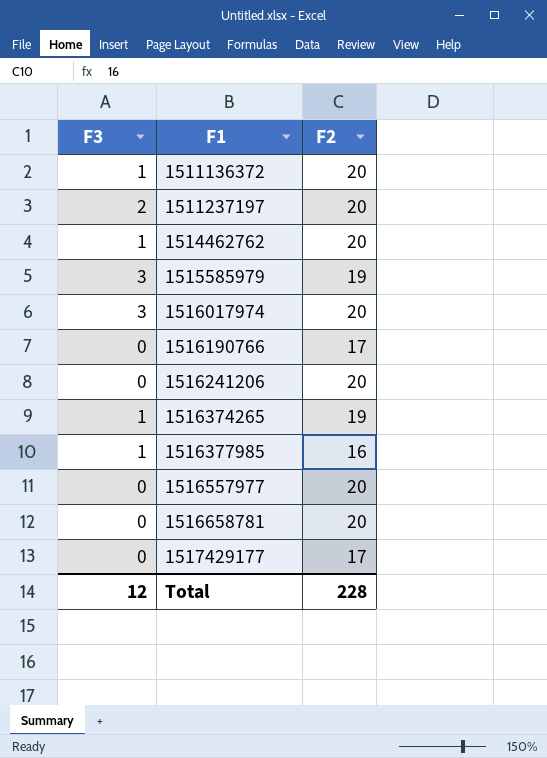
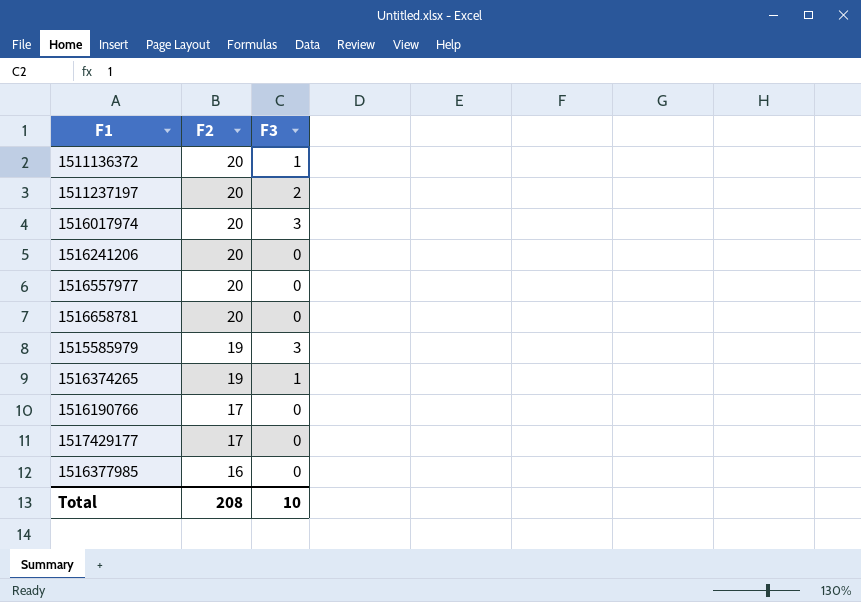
row order: F1 ascending -> F2 descending
column F3 | position: 1 -> 3
row 1514462762: 1 | 20 -> none
1516377985 | F3: 1 -> 0
Total | F2: 228 -> 208
Total | F3: 12 -> 10

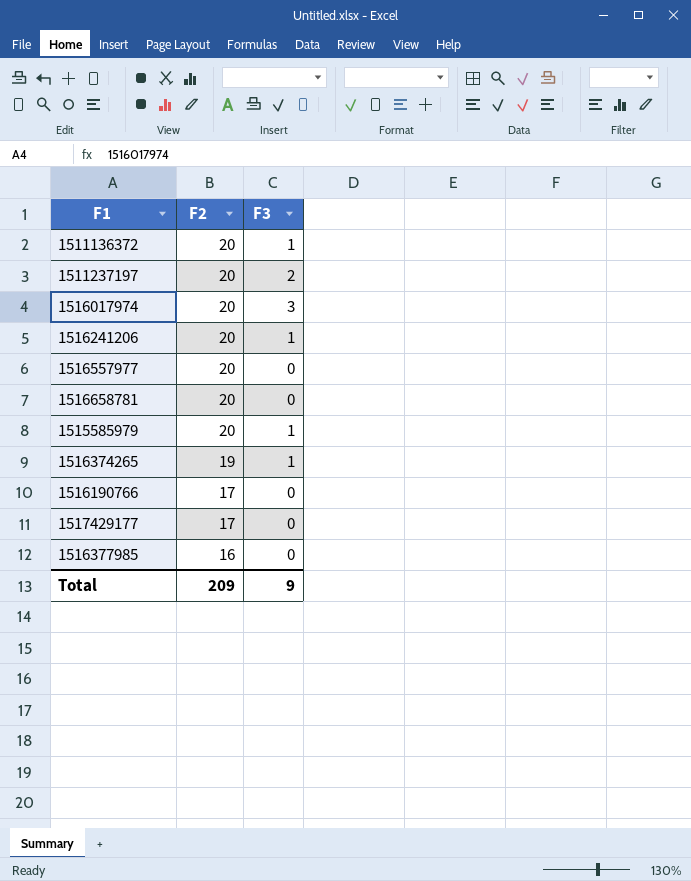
1516241206 | F3: 0 -> 1
1515585979 | F2: 19 -> 20
1515585979 | F3: 3 -> 1
Total | F2: 208 -> 209
Total | F3: 10 -> 9

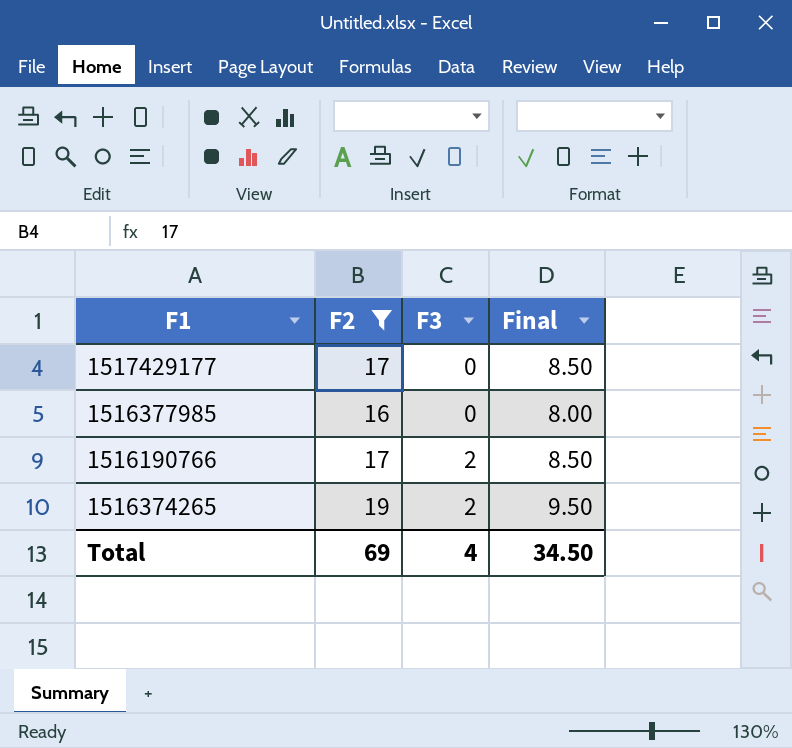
filter: none -> F2 != 20
row order: F2 descending -> F3 ascending
column Final | formula: none -> [F2] * 0.5
1516190766 | F3: 0 -> 2
1516374265 | F3: 1 -> 2
Total | F2: 209 -> 69
Total | F3: 9 -> 4

